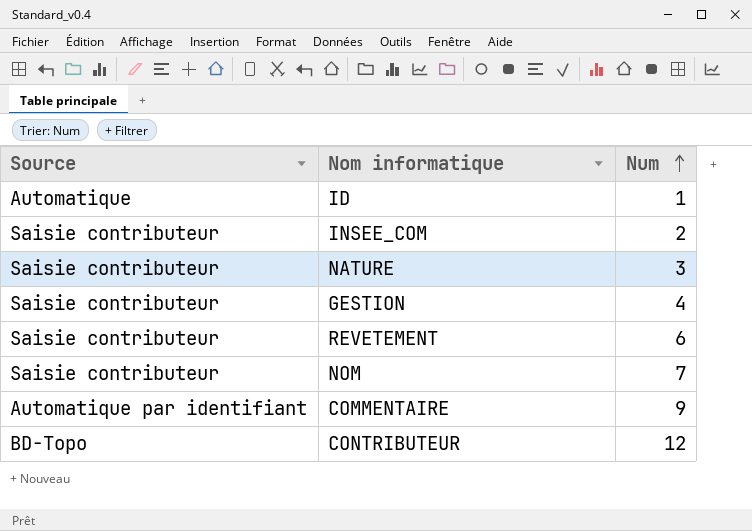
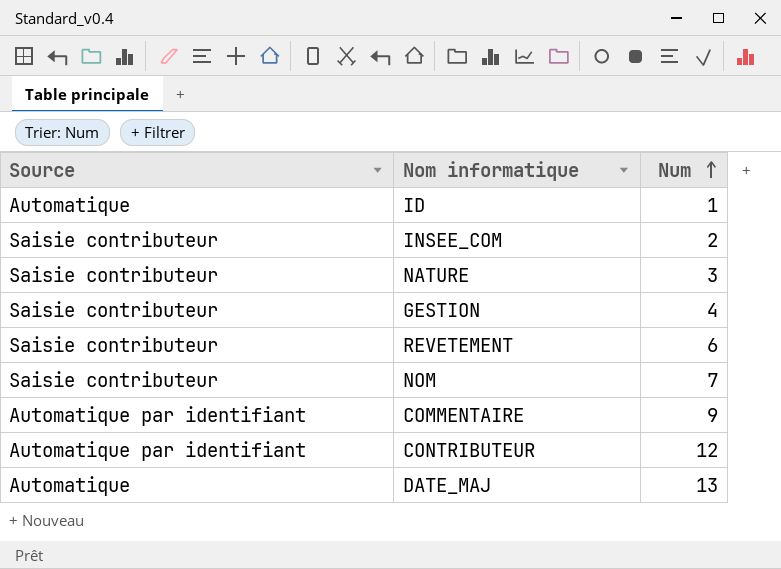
CONTRIBUTEUR | Source: BD-Topo -> Automatique par identifiant
row DATE_MAJ: none -> Automatique | 13

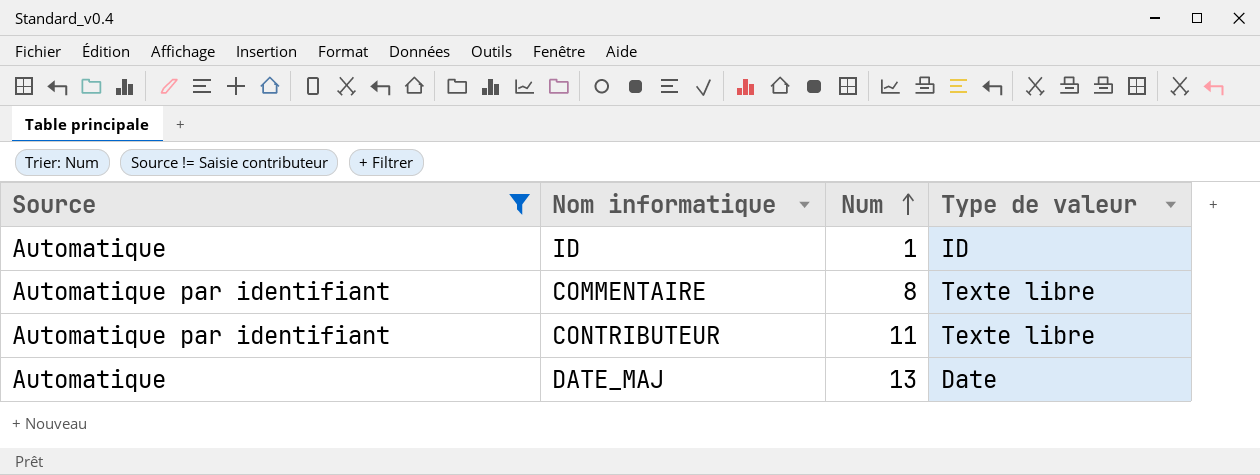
filter: none -> Source != Saisie contributeur
column Type de valeur | position: none -> 4
COMMENTAIRE | Num: 9 -> 8
CONTRIBUTEUR | Num: 12 -> 11

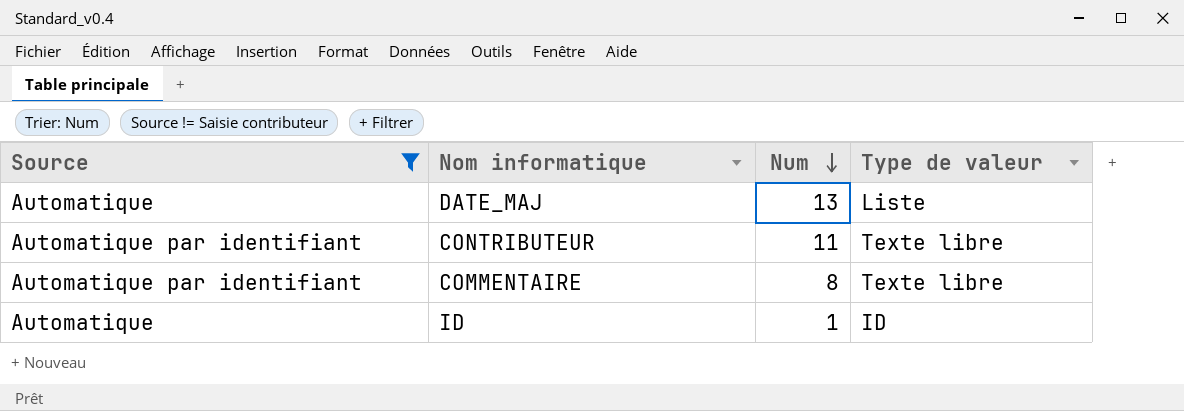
row order: Num ascending -> Num descending
DATE_MAJ | Type de valeur: Date -> Liste

